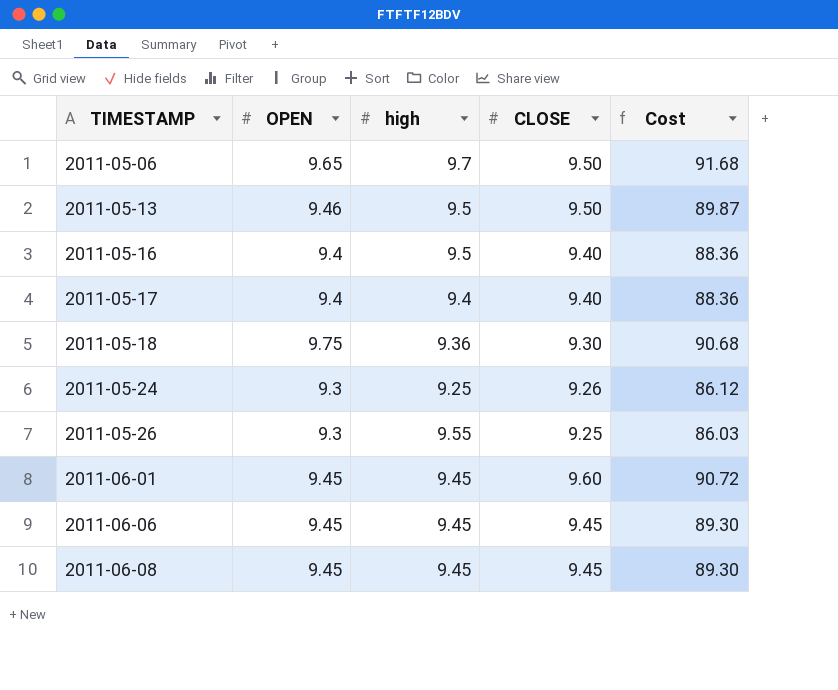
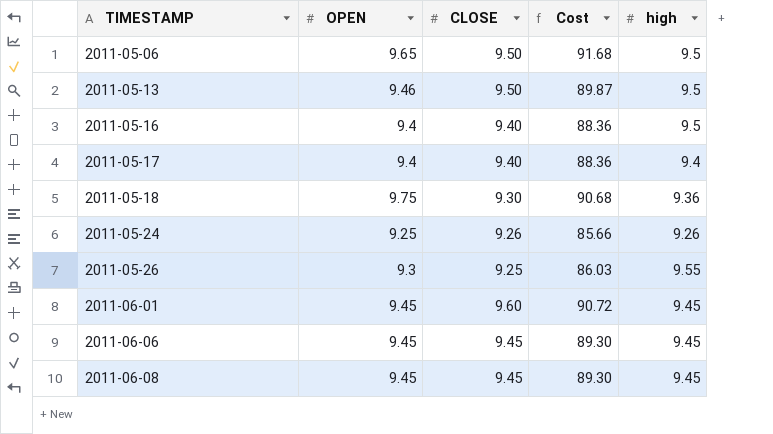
column high | position: 3 -> 5
2011-05-06 | high: 9.7 -> 9.5
2011-05-24 | OPEN: 9.3 -> 9.25
2011-05-24 | Cost: 86.12 -> 85.66
2011-05-24 | high: 9.25 -> 9.26

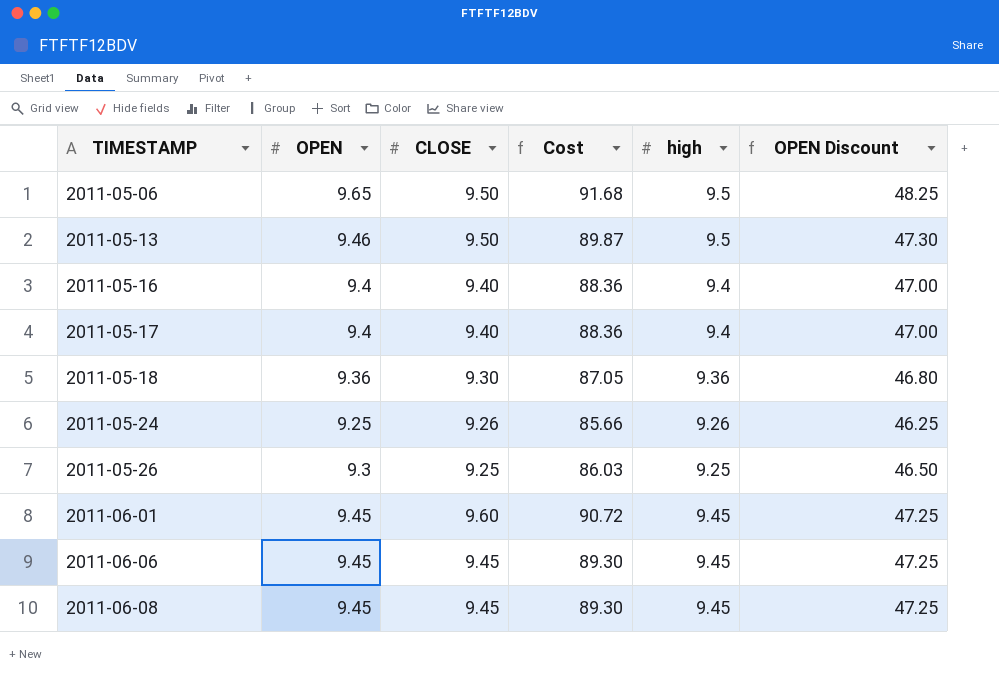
column OPEN Discount | formula: none -> [OPEN] * 5
2011-05-16 | high: 9.5 -> 9.4
2011-05-18 | OPEN: 9.75 -> 9.36
2011-05-18 | Cost: 90.68 -> 87.05
2011-05-26 | high: 9.55 -> 9.25

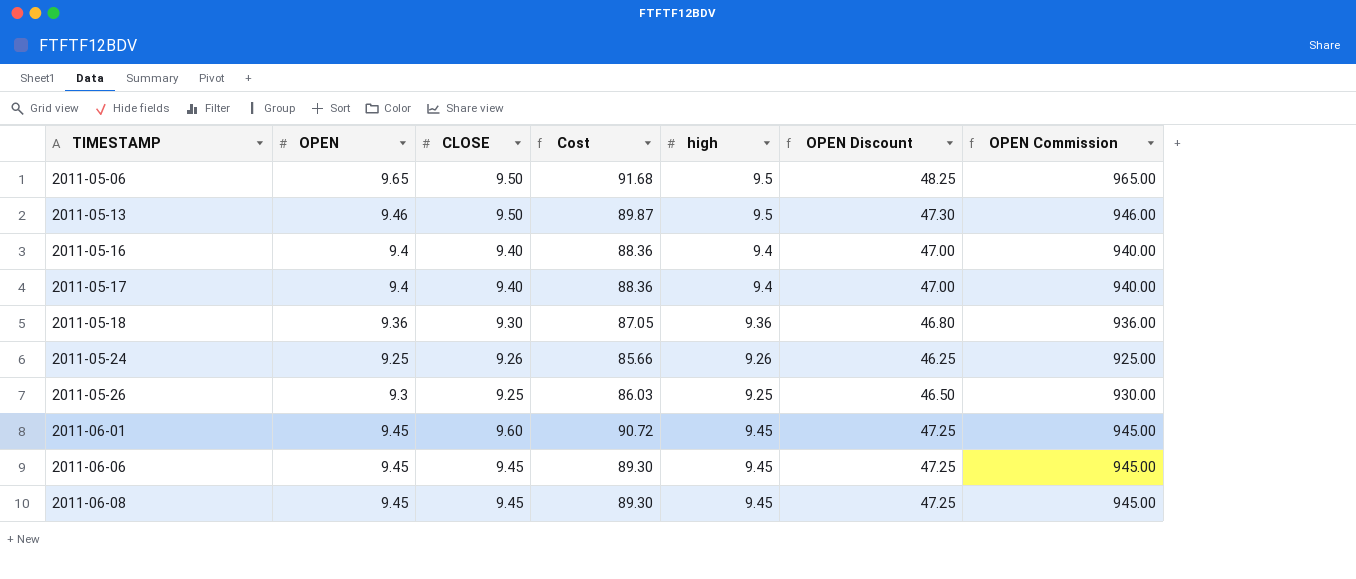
column OPEN Commission | formula: none -> [OPEN] * 100

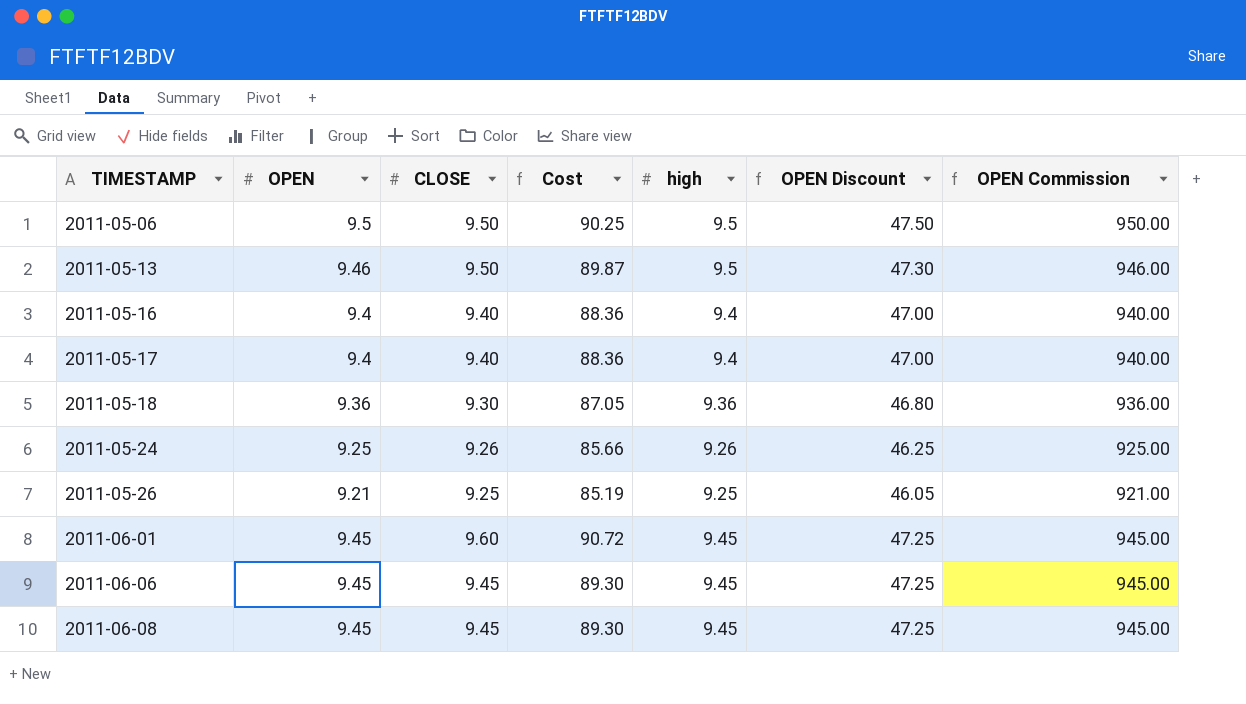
2011-05-06 | OPEN: 9.65 -> 9.5
2011-05-06 | Cost: 91.68 -> 90.25
2011-05-06 | OPEN Discount: 48.25 -> 47.50
2011-05-06 | OPEN Commission: 965.00 -> 950.00
2011-05-26 | OPEN: 9.3 -> 9.21
2011-05-26 | Cost: 86.03 -> 85.19
2011-05-26 | OPEN Discount: 46.50 -> 46.05
2011-05-26 | OPEN Commission: 930.00 -> 921.00

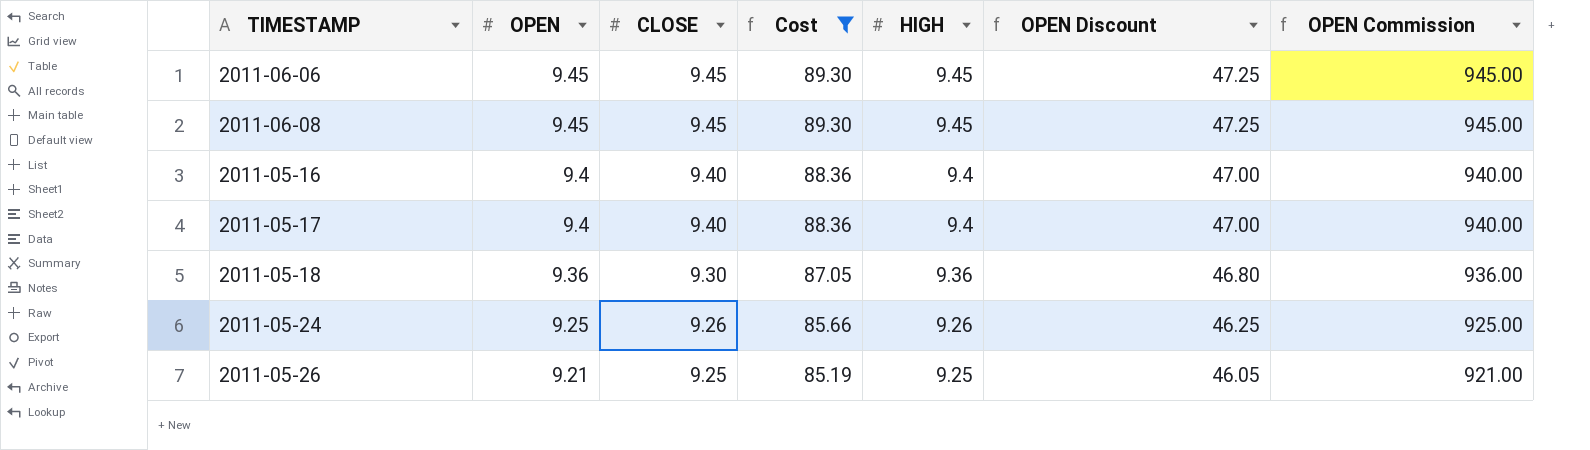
filter: none -> Cost <= 89.30
row order: TIMESTAMP ascending -> OPEN descending
column name: high -> HIGH

